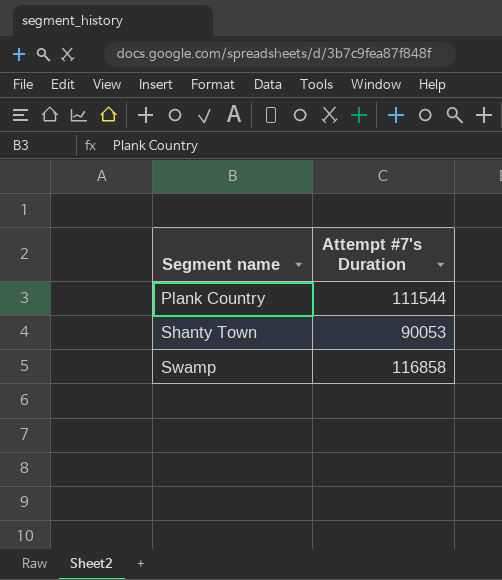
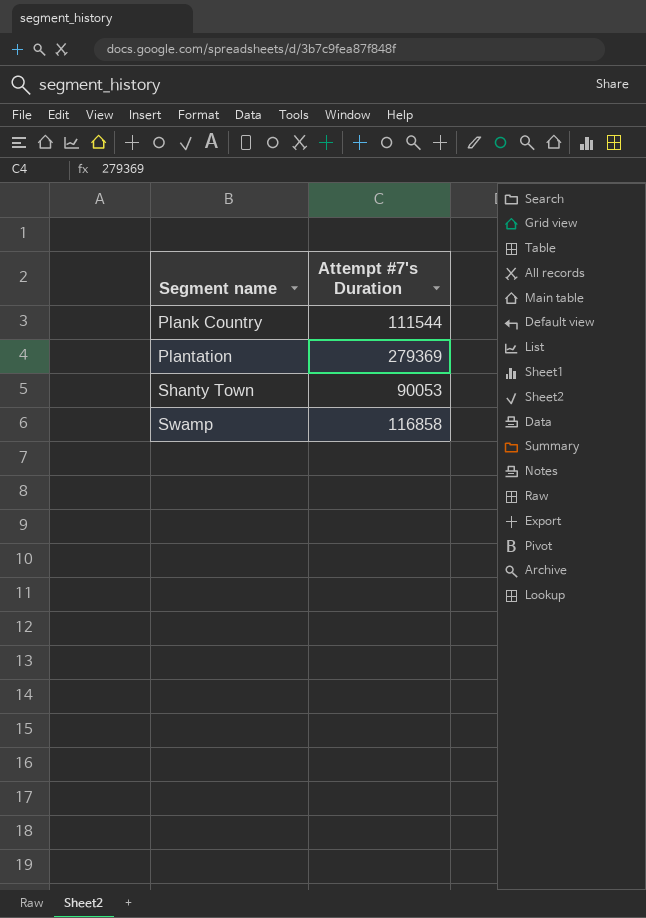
row Plantation: none -> 279369

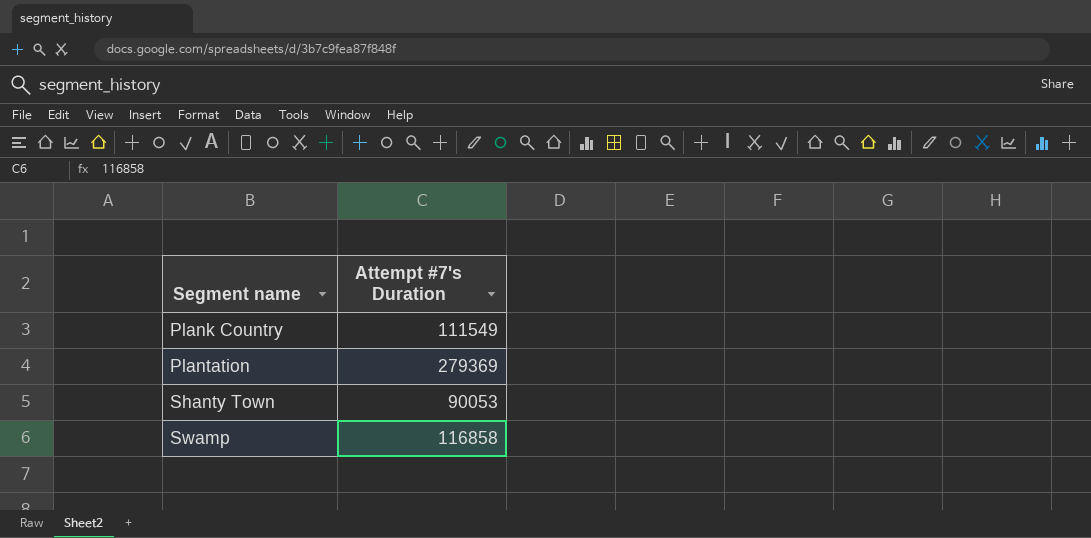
Plank Country | Attempt #7's Duration: 111544 -> 111549

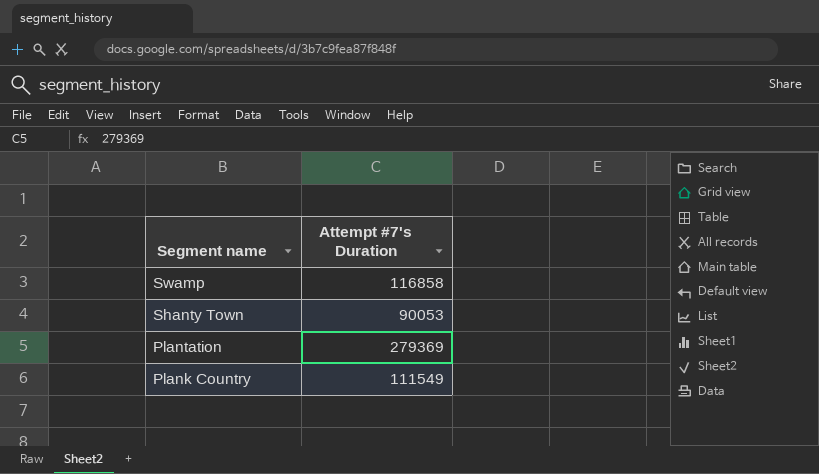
row order: Segment name ascending -> Segment name descending

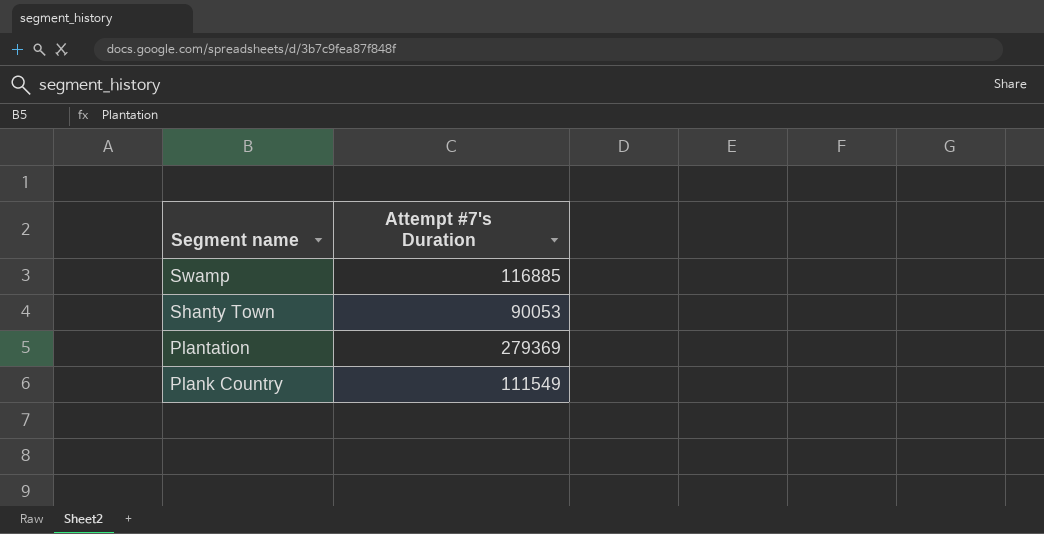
Swamp | Attempt #7's Duration: 116858 -> 116885

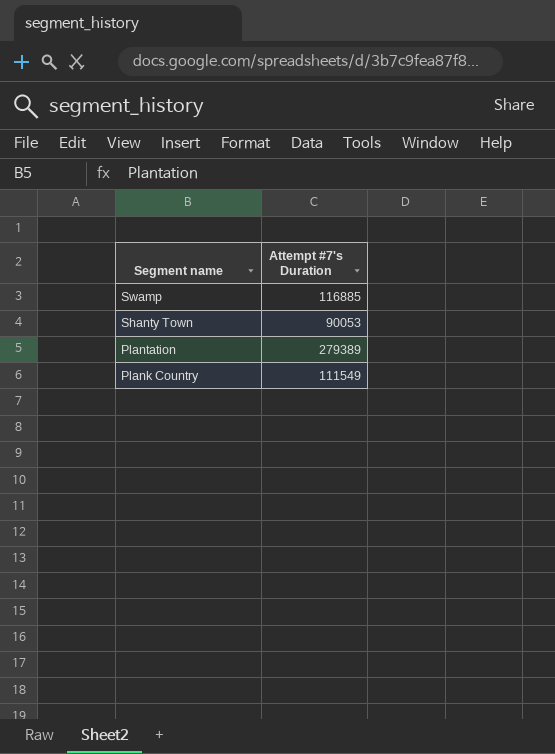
Plantation | Attempt #7's Duration: 279369 -> 279389

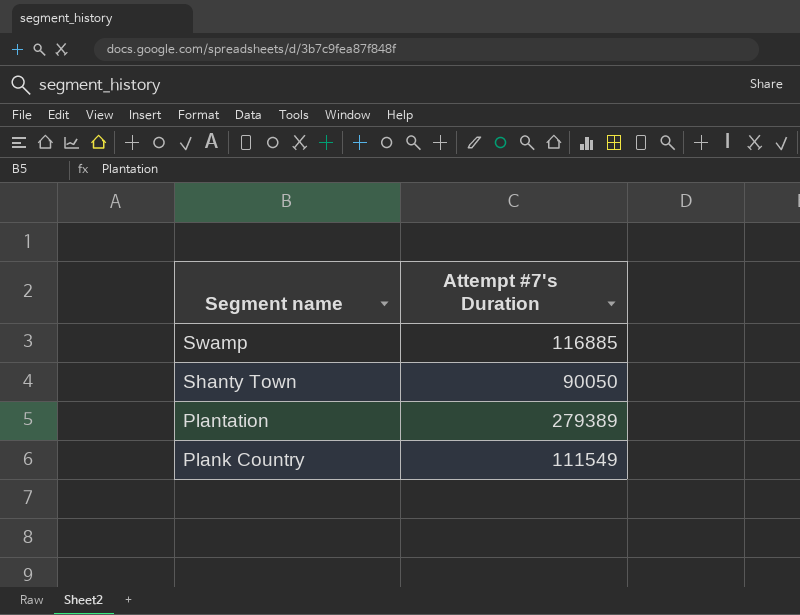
Shanty Town | Attempt #7's Duration: 90053 -> 90050

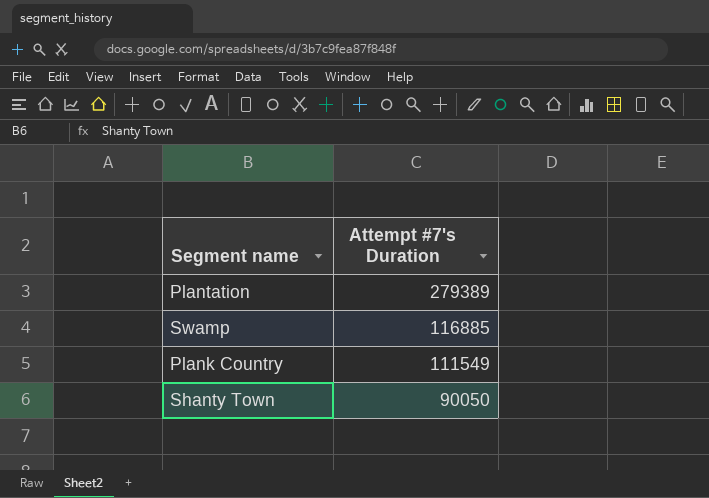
row order: Segment name descending -> Attempt #7's Duration descending

